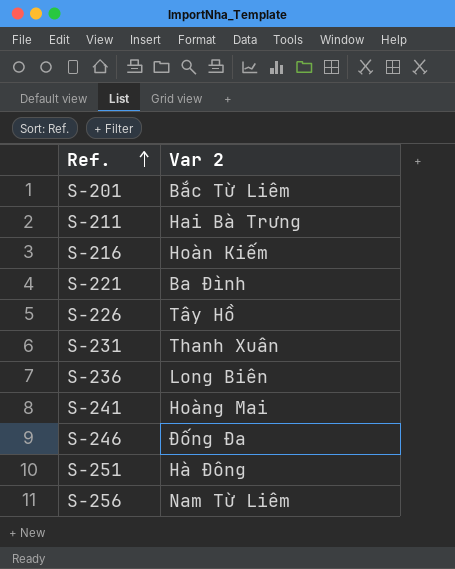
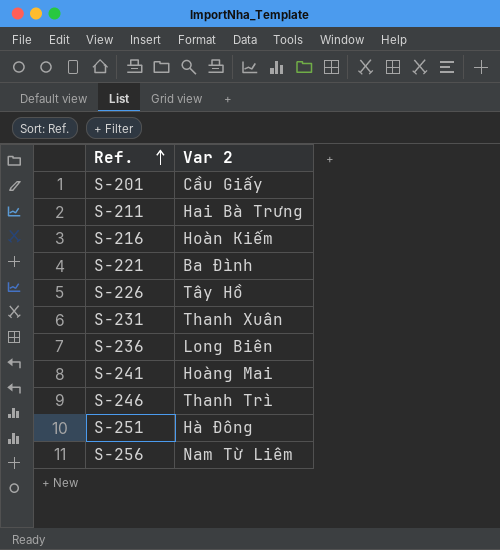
S-201 | Var 2: Bắc Từ Liêm -> Cầu Giấy
S-246 | Var 2: Đống Đa -> Thanh Trì

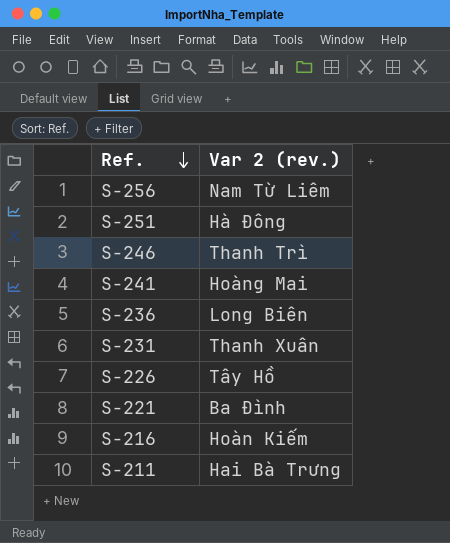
row order: Ref. ascending -> Ref. descending
column name: Var 2 -> Var 2 (rev.)
row S-201: Cầu Giấy -> none

